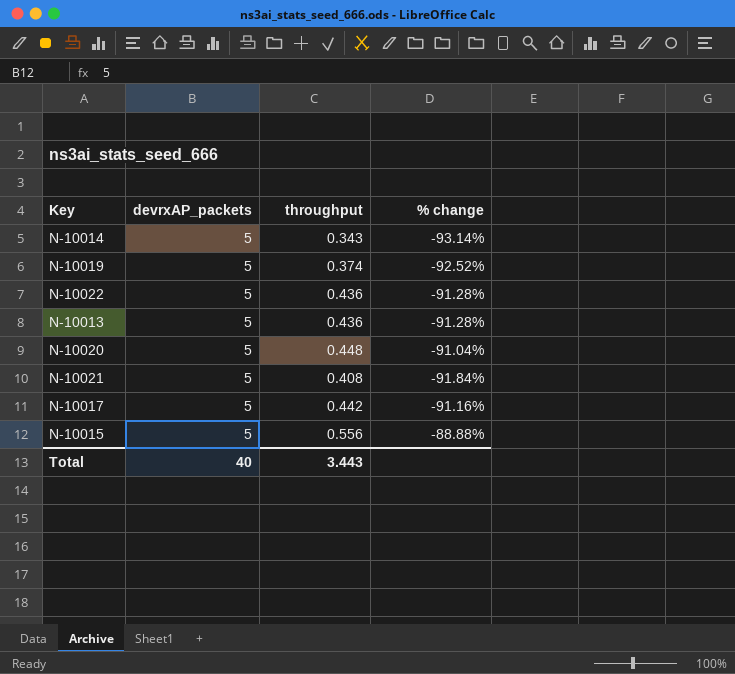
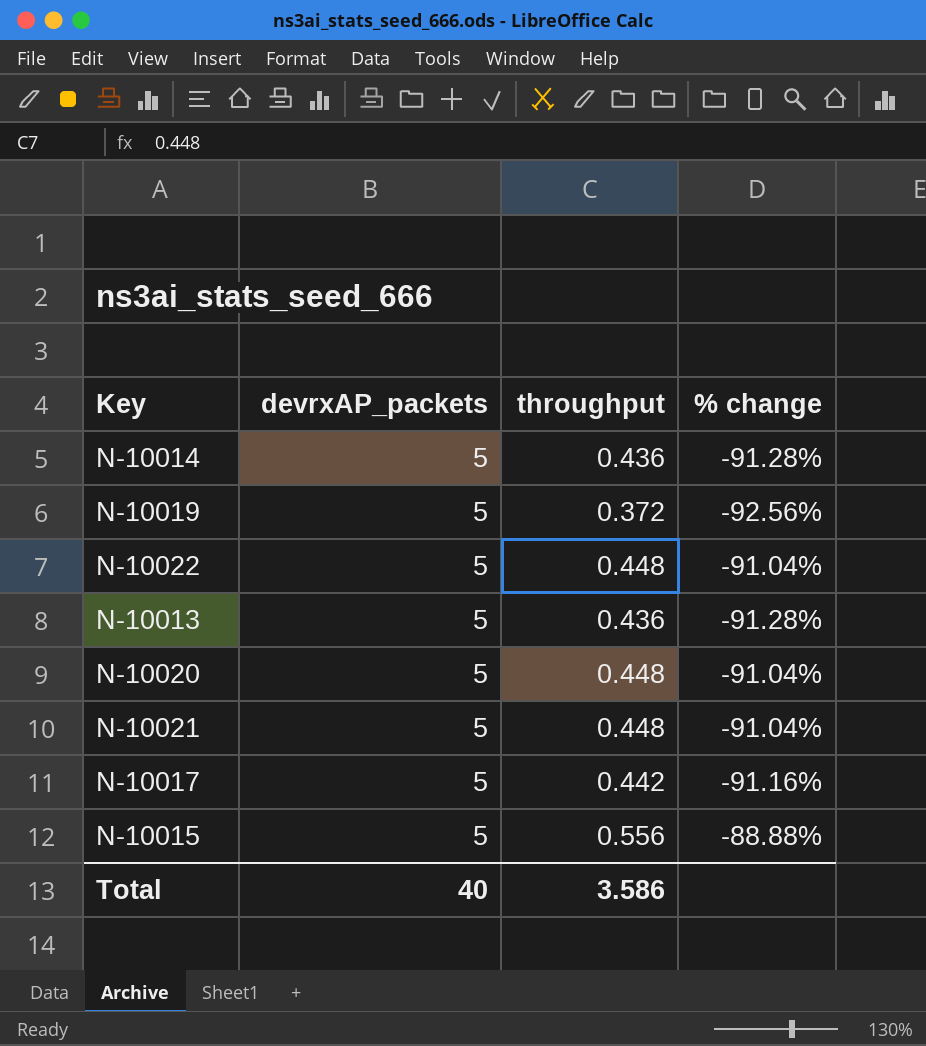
N-10014 | throughput: 0.343 -> 0.436
N-10014 | % change: -93.14% -> -91.28%
N-10019 | throughput: 0.374 -> 0.372
N-10019 | % change: -92.52% -> -92.56%
N-10022 | throughput: 0.436 -> 0.448
N-10022 | % change: -91.28% -> -91.04%
N-10021 | throughput: 0.408 -> 0.448
N-10021 | % change: -91.84% -> -91.04%
Total | throughput: 3.443 -> 3.586

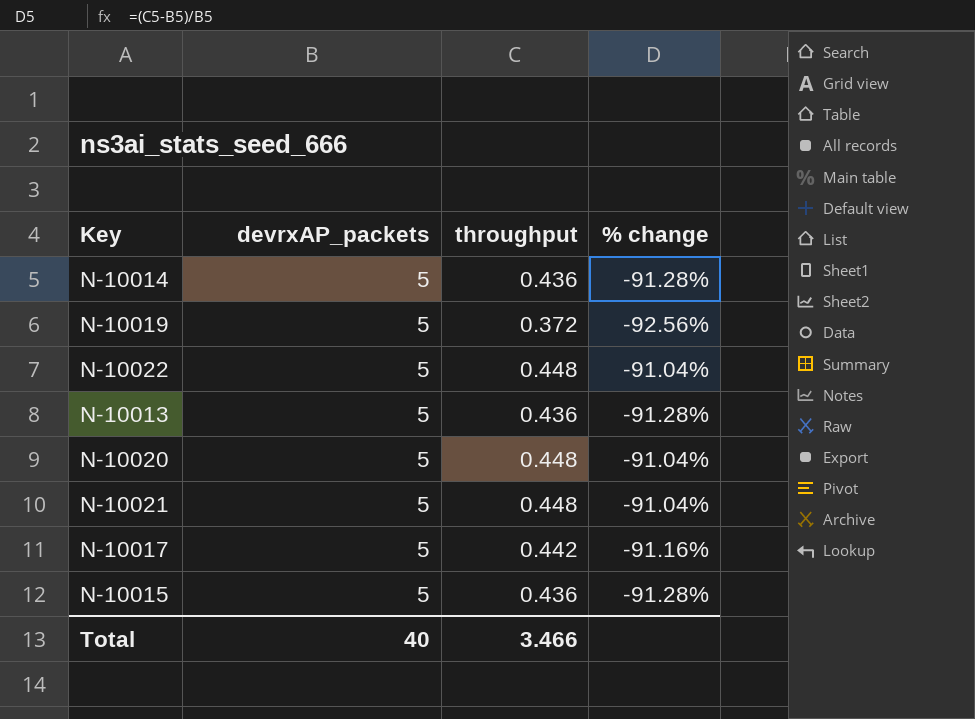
N-10015 | throughput: 0.556 -> 0.436
N-10015 | % change: -88.88% -> -91.28%
Total | throughput: 3.586 -> 3.466

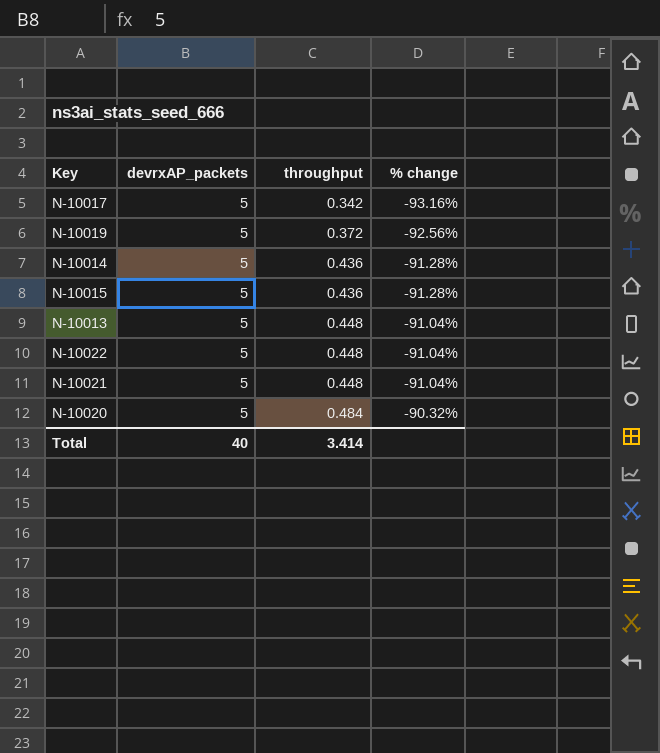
row order: none -> throughput ascending
N-10017 | throughput: 0.442 -> 0.342
N-10017 | % change: -91.16% -> -93.16%
N-10013 | throughput: 0.436 -> 0.448
N-10013 | % change: -91.28% -> -91.04%
N-10020 | throughput: 0.448 -> 0.484
N-10020 | % change: -91.04% -> -90.32%
Total | throughput: 3.466 -> 3.414

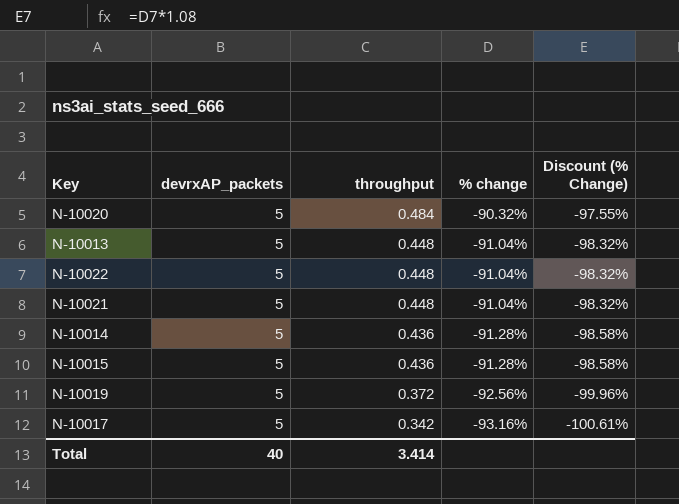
row order: throughput ascending -> throughput descending
column Discount (% Change) | formula: none -> [% change] * 1.08

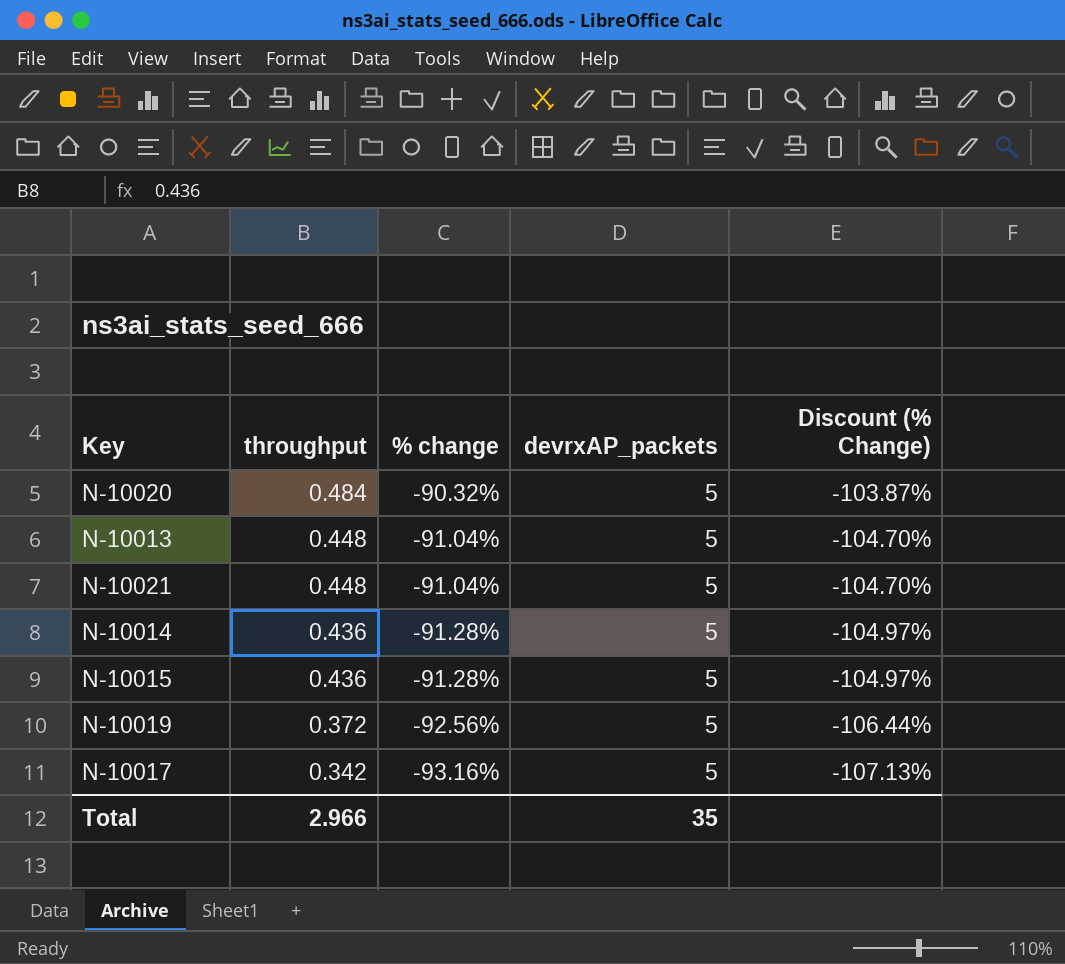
column devrxAP_packets | position: 2 -> 4
column Discount (% Change) | formula: [% change] * 1.08 -> [% change] * 1.15
row N-10022: 5 | 0.448 | -91.04% | -98.32% -> none
Total | throughput: 3.414 -> 2.966
Total | devrxAP_packets: 40 -> 35

